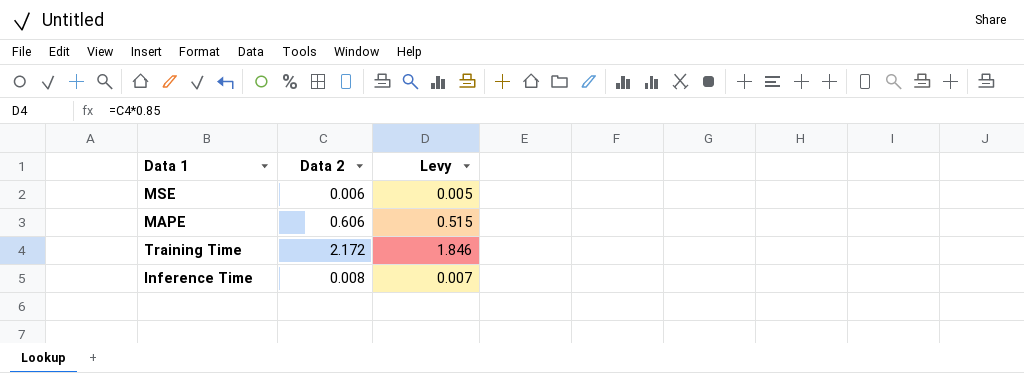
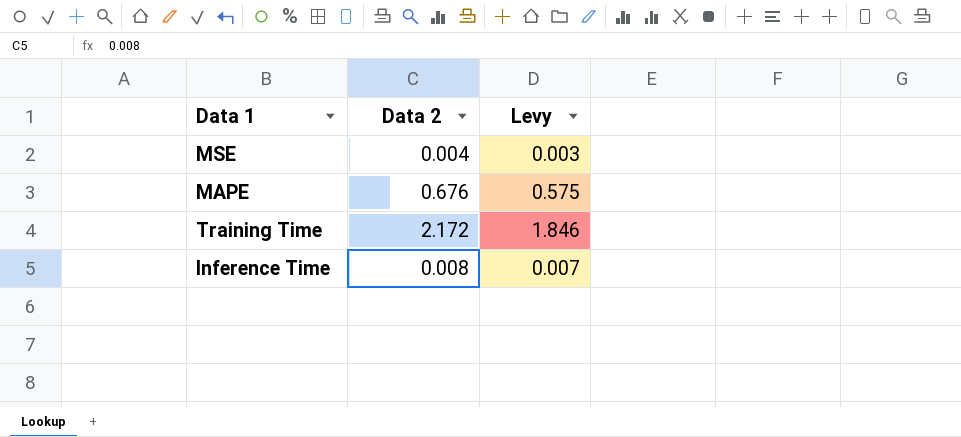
MSE | Data 2: 0.006 -> 0.004
MSE | Levy: 0.005 -> 0.003
MAPE | Data 2: 0.606 -> 0.676
MAPE | Levy: 0.515 -> 0.575

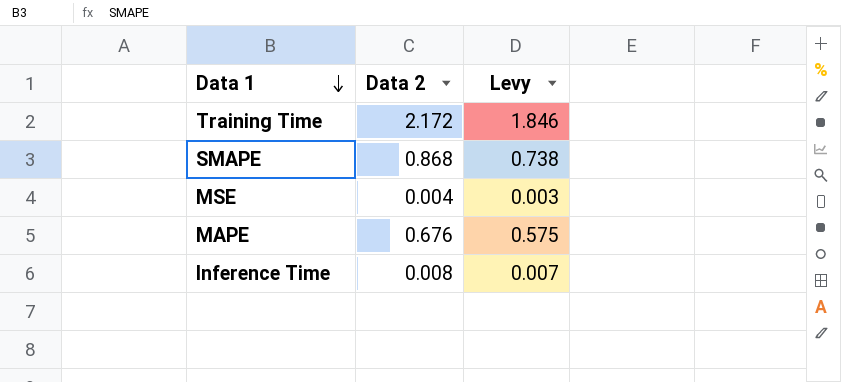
row order: none -> Data 1 descending
row SMAPE: none -> 0.868 | 0.738

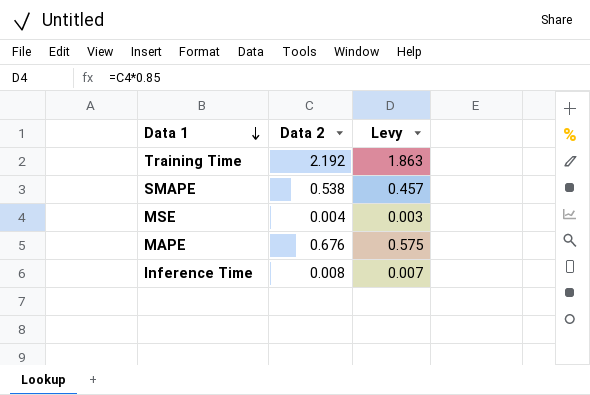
Training Time | Data 2: 2.172 -> 2.192
Training Time | Levy: 1.846 -> 1.863
SMAPE | Data 2: 0.868 -> 0.538
SMAPE | Levy: 0.738 -> 0.457

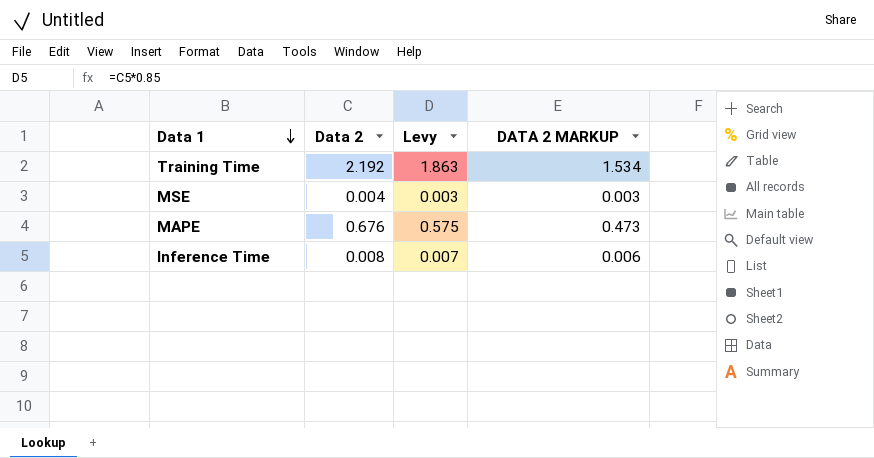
column DATA 2 MARKUP | formula: none -> [Data 2] * 0.7
row SMAPE: 0.538 | 0.457 -> none

